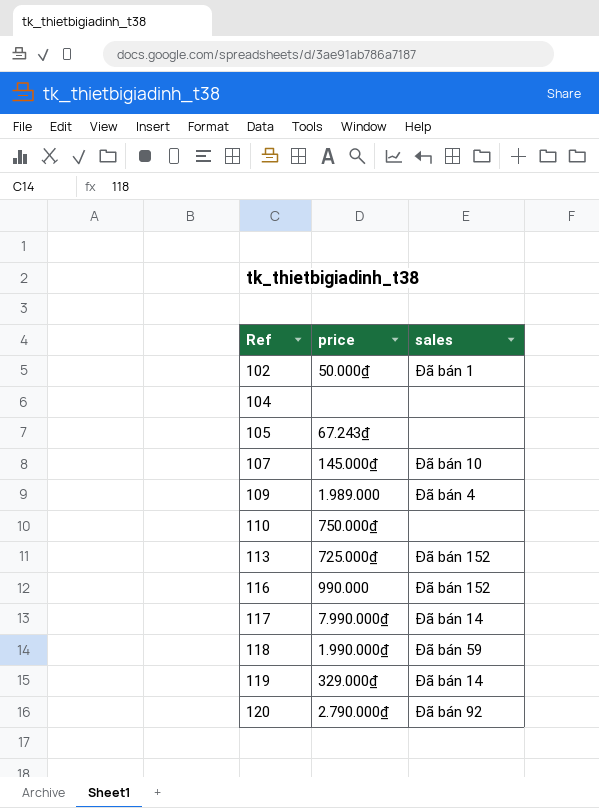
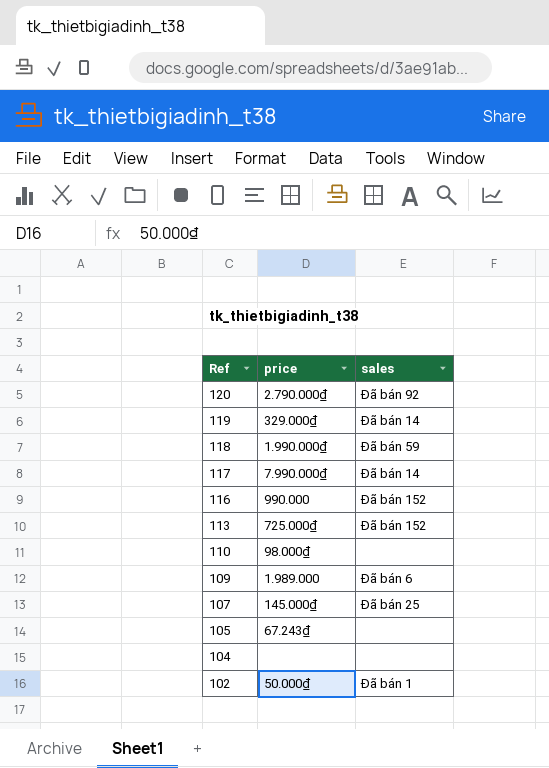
row order: Ref ascending -> Ref descending
110 | price: 750.000₫ -> 98.000₫
109 | sales: Đã bán 4 -> Đã bán 6
107 | sales: Đã bán 10 -> Đã bán 25

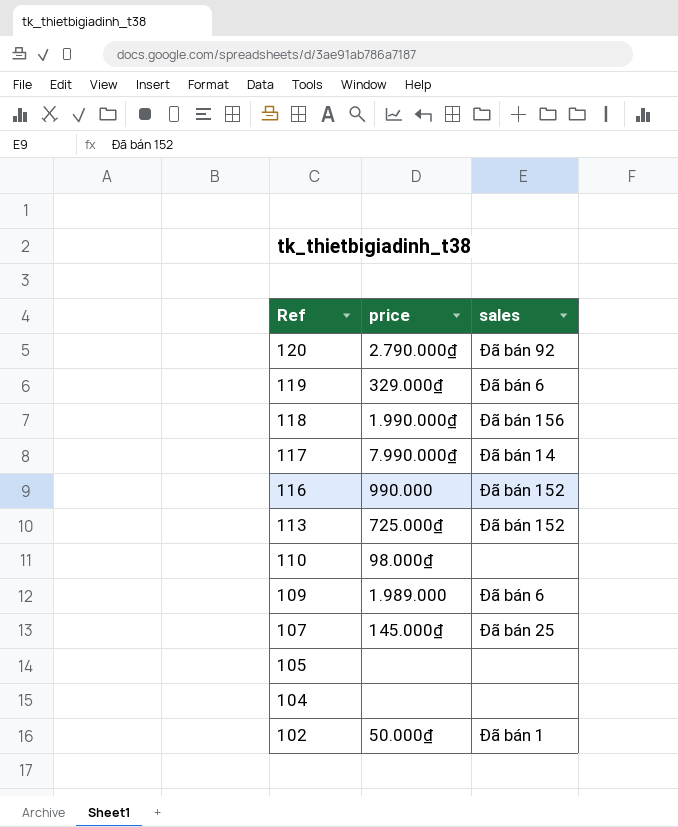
119 | sales: Đã bán 14 -> Đã bán 6
118 | sales: Đã bán 59 -> Đã bán 156
105 | price: 67.243₫ -> none

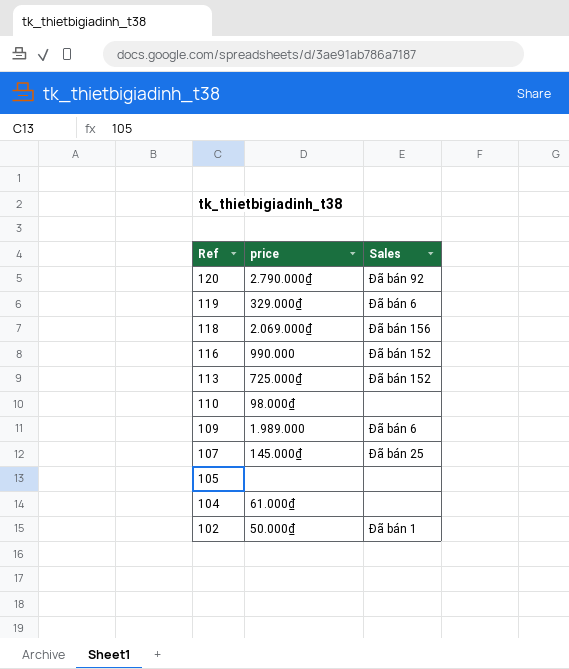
column name: sales -> Sales
row 117: 7.990.000₫ | Đã bán 14 -> none
118 | price: 1.990.000₫ -> 2.069.000₫
104 | price: none -> 61.000₫

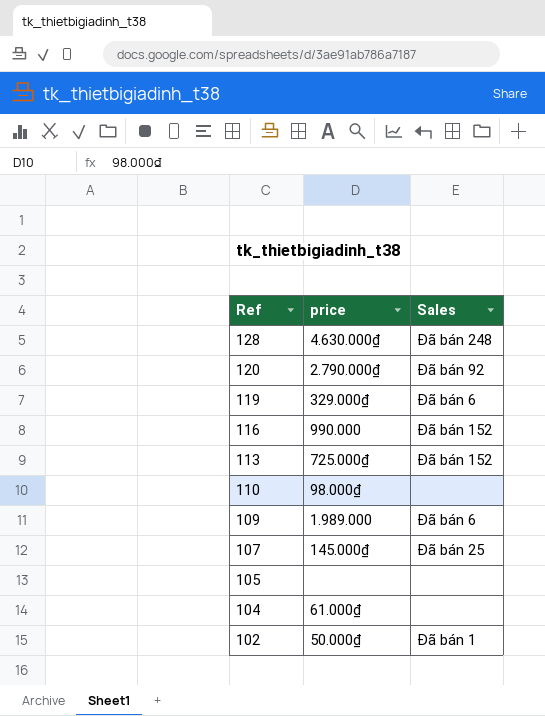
row 118: 2.069.000₫ | Đã bán 156 -> none
row 128: none -> 4.630.000₫ | Đã bán 248

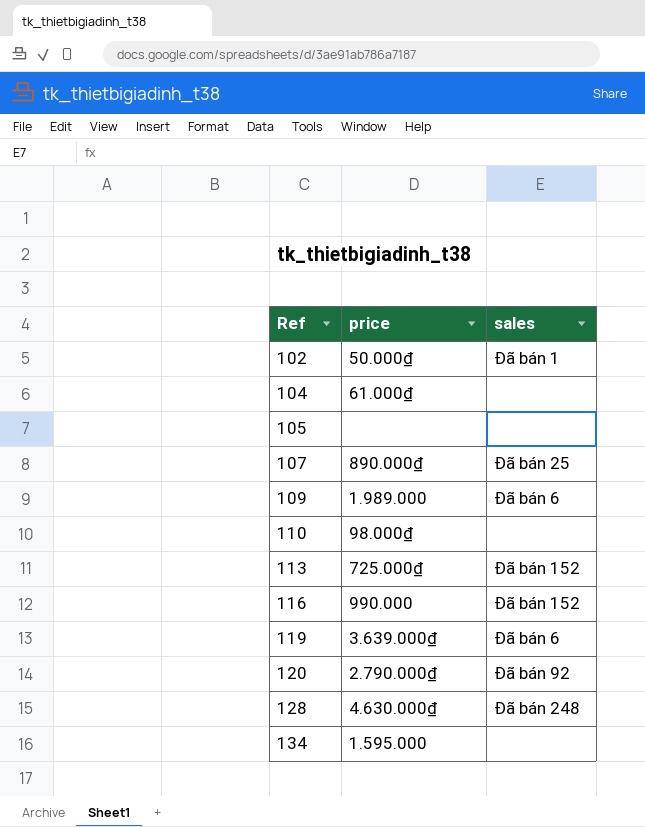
row order: Ref descending -> Ref ascending
column name: Sales -> sales
107 | price: 145.000₫ -> 890.000₫
119 | price: 329.000₫ -> 3.639.000₫
row 134: none -> 1.595.000 | none

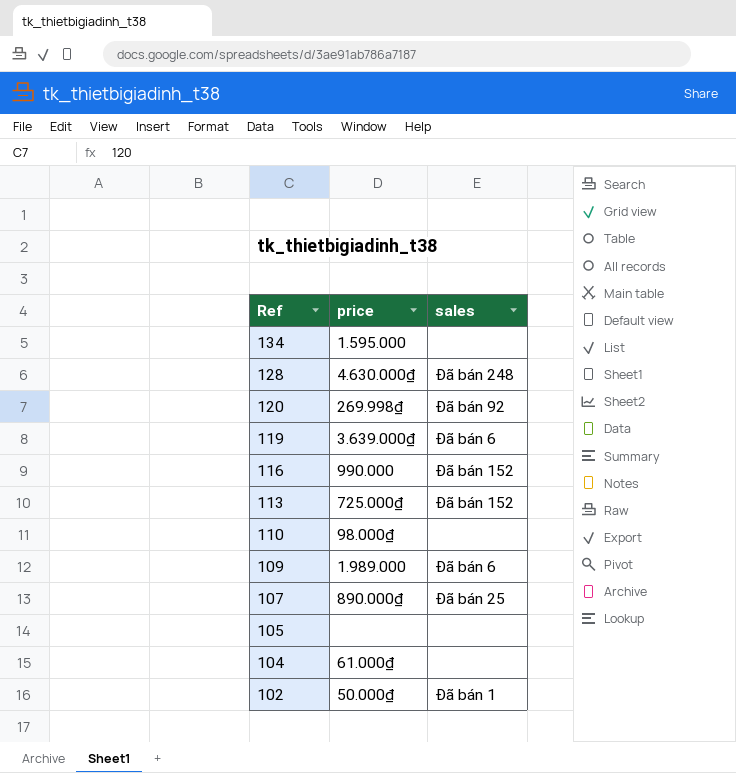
row order: Ref ascending -> Ref descending
120 | price: 2.790.000₫ -> 269.998₫

